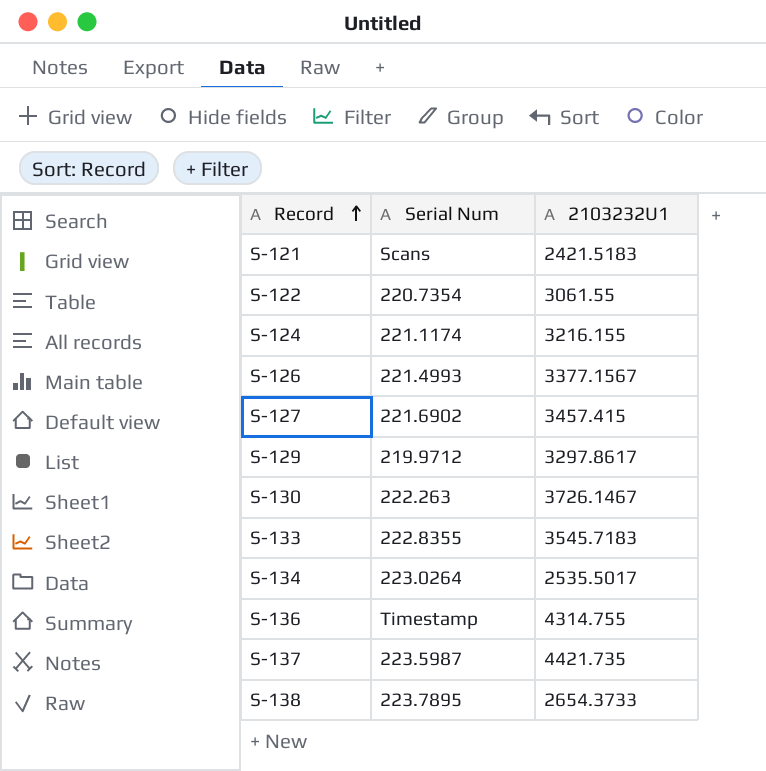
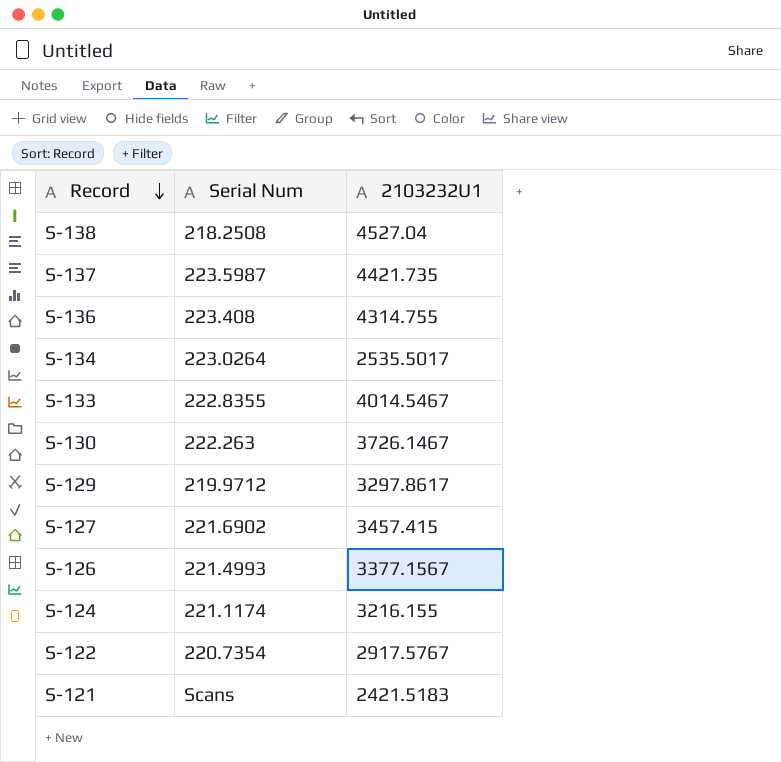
row order: Record ascending -> Record descending
S-138 | Serial Num: 223.7895 -> 218.2508
S-138 | 2103232U1: 2654.3733 -> 4527.04
S-136 | Serial Num: Timestamp -> 223.408
S-133 | 2103232U1: 3545.7183 -> 4014.5467
S-122 | 2103232U1: 3061.55 -> 2917.5767

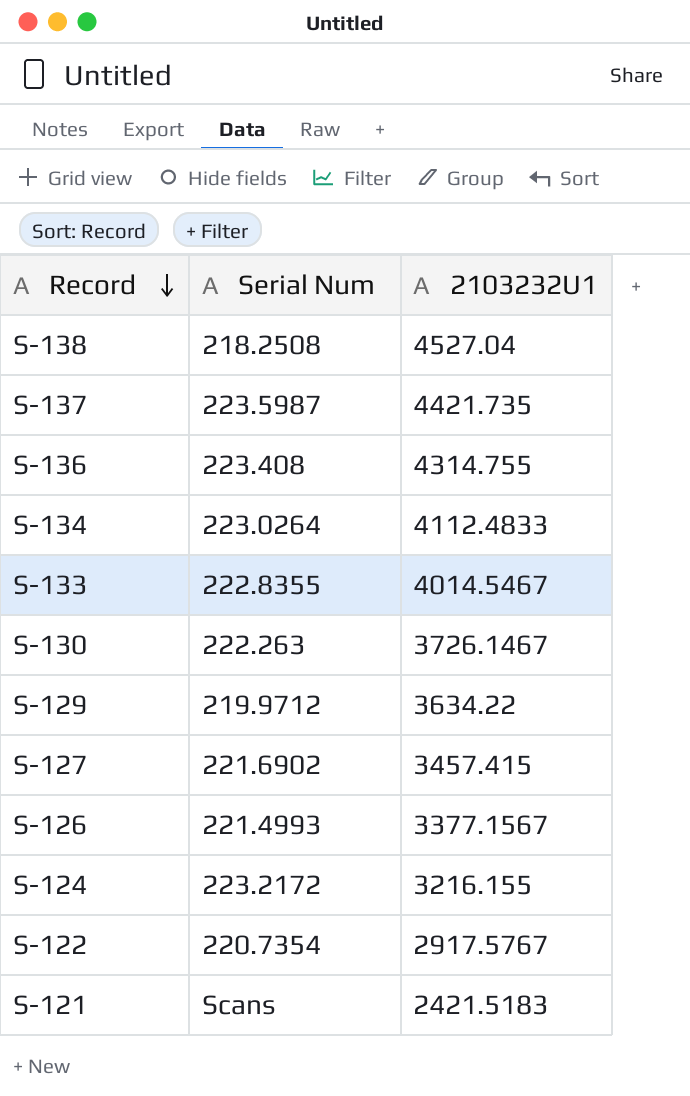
S-134 | 2103232U1: 2535.5017 -> 4112.4833
S-129 | 2103232U1: 3297.8617 -> 3634.22
S-124 | Serial Num: 221.1174 -> 223.2172

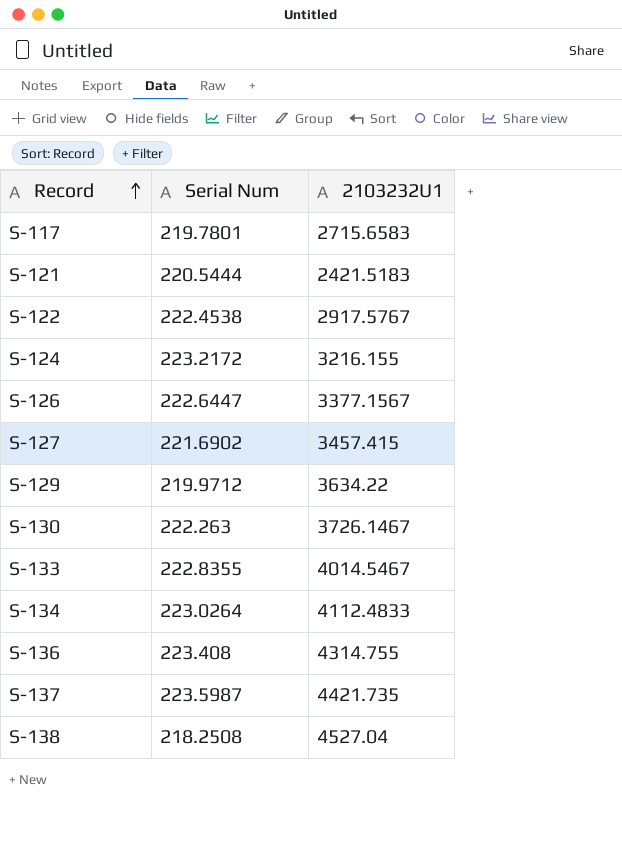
row order: Record descending -> Record ascending
row S-117: none -> 219.7801 | 2715.6583
S-121 | Serial Num: Scans -> 220.5444
S-122 | Serial Num: 220.7354 -> 222.4538
S-126 | Serial Num: 221.4993 -> 222.6447

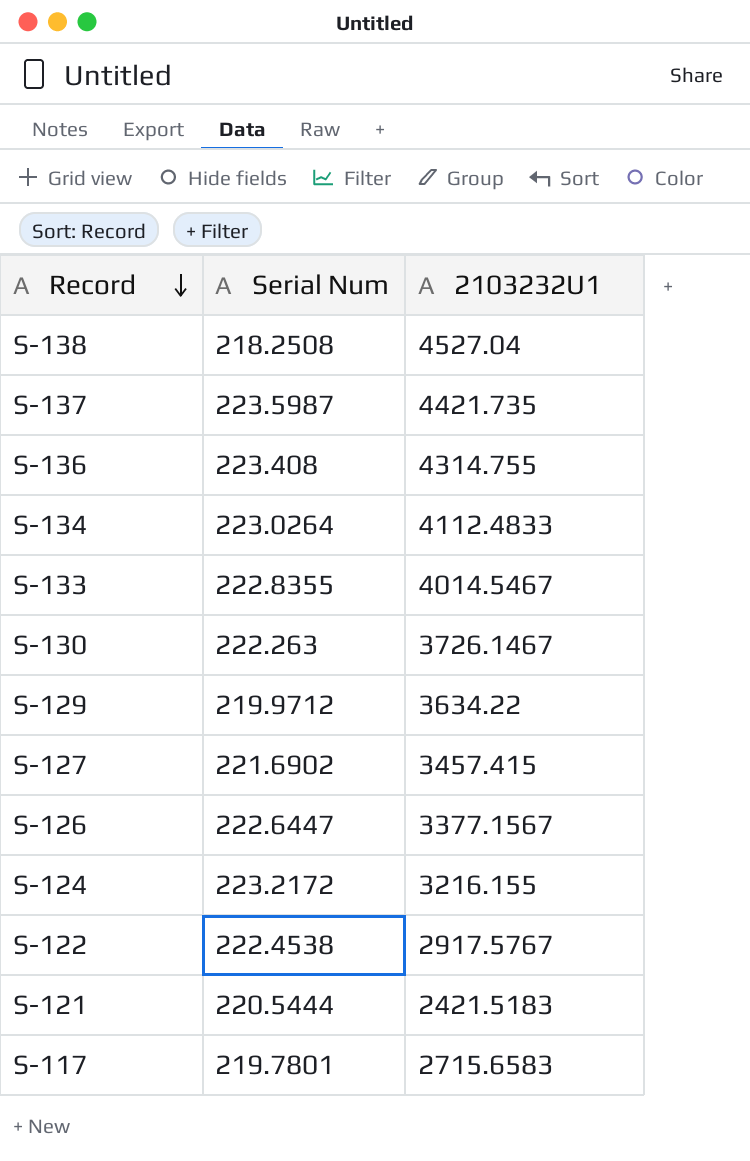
row order: Record ascending -> Record descending

